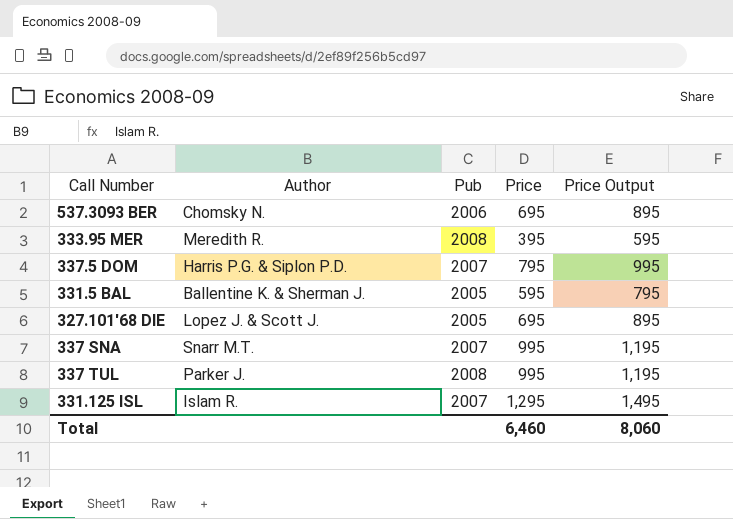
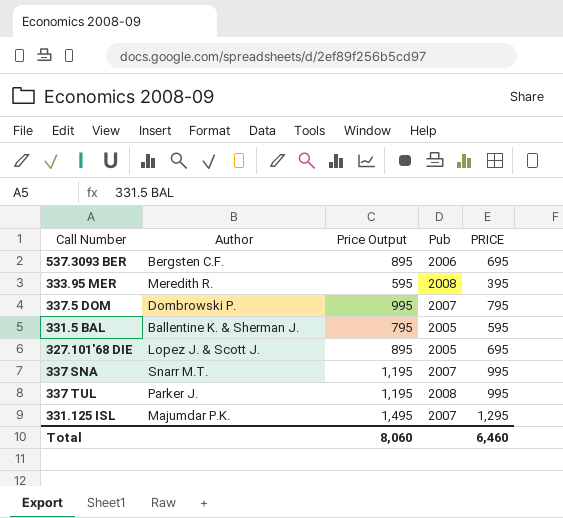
column Price Output | position: 5 -> 3
column name: Price -> PRICE
537.3093 BER | Author: Chomsky N. -> Bergsten C.F.
337.5 DOM | Author: Harris P.G. & Siplon P.D. -> Dombrowski P.
331.125 ISL | Author: Islam R. -> Majumdar P.K.

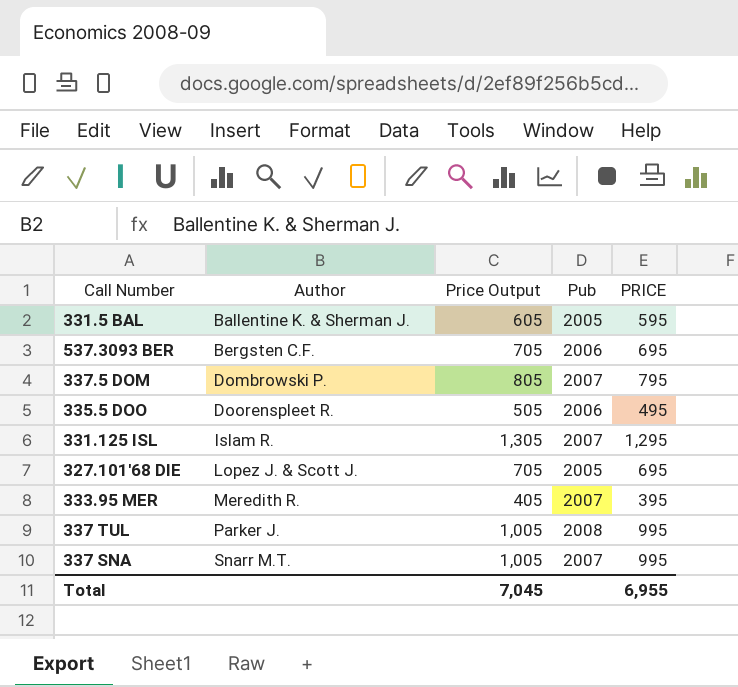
row order: none -> Author ascending
column Price Output | formula: [PRICE] + 200 -> [PRICE] + 10
row 335.5 DOO: none -> Doorenspleet R. | 505 | 2006 | 495
331.125 ISL | Author: Majumdar P.K. -> Islam R.
333.95 MER | Pub: 2008 -> 2007
Total | Price Output: 8,060 -> 7,045
Total | PRICE: 6,460 -> 6,955

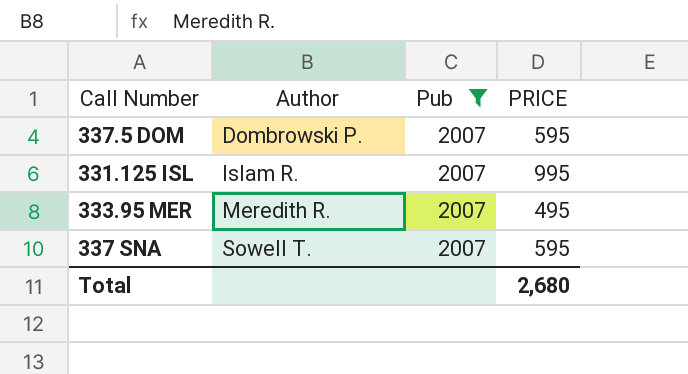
filter: none -> Pub = 2007
column Price Output | formula: [PRICE] + 10 -> none
337.5 DOM | PRICE: 795 -> 595
331.125 ISL | PRICE: 1,295 -> 995
333.95 MER | PRICE: 395 -> 495
337 SNA | Author: Snarr M.T. -> Sowell T.
337 SNA | PRICE: 995 -> 595
Total | PRICE: 6,955 -> 2,680

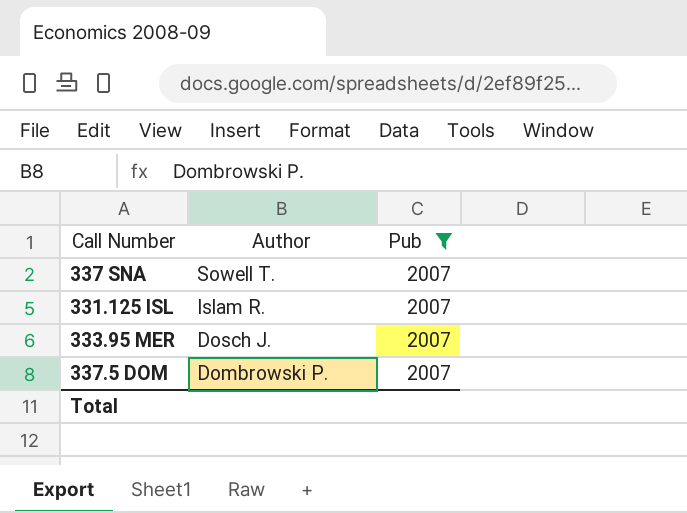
row order: Author ascending -> Author descending
column PRICE | position: 4 -> none
333.95 MER | Author: Meredith R. -> Dosch J.

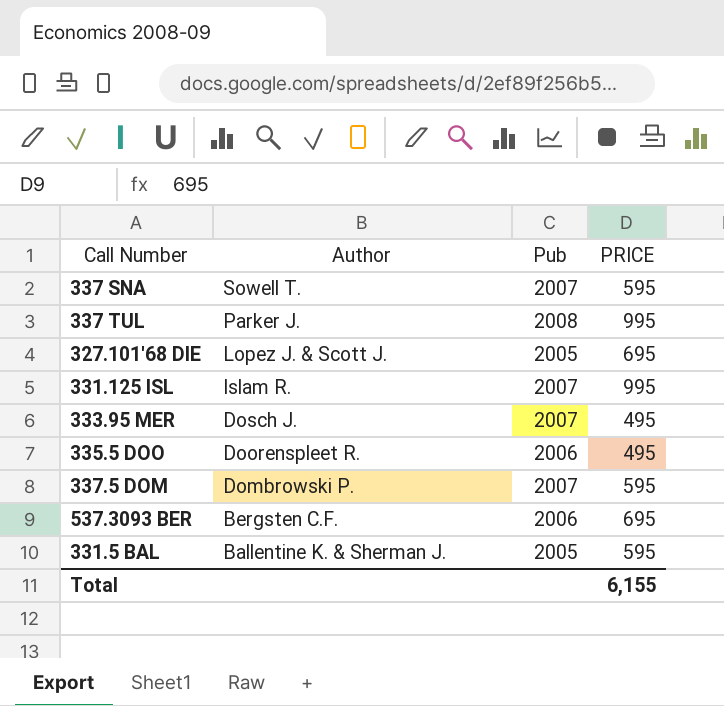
filter: Pub = 2007 -> none
column PRICE | position: none -> 4

